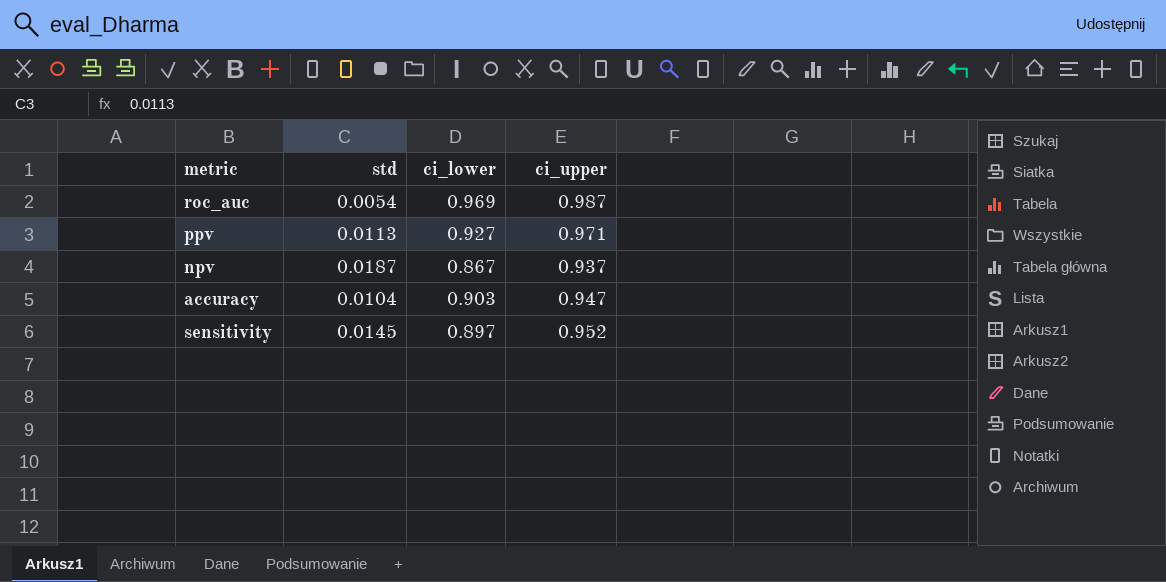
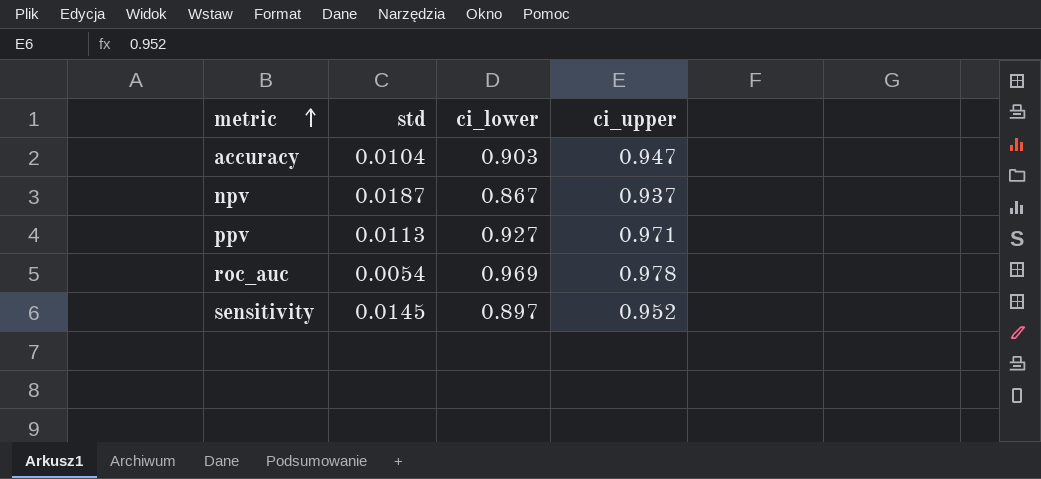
row order: none -> metric ascending
roc_auc | ci_upper: 0.987 -> 0.978

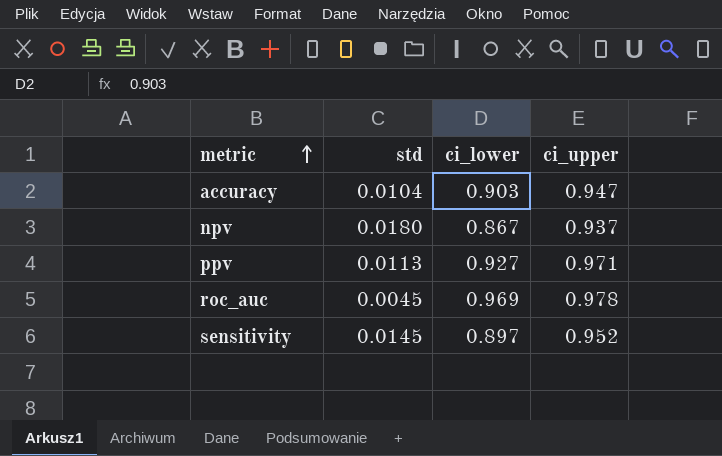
npv | std: 0.0187 -> 0.0180
roc_auc | std: 0.0054 -> 0.0045

